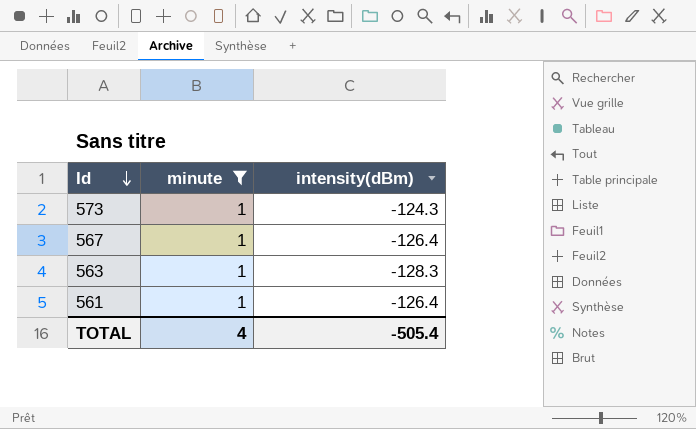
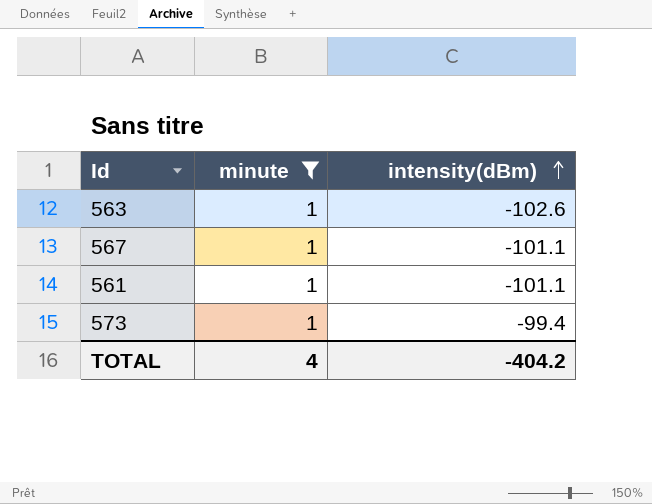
row order: Id descending -> intensity(dBm) ascending
563 | intensity(dBm): -128.3 -> -102.6
567 | intensity(dBm): -126.4 -> -101.1
561 | intensity(dBm): -126.4 -> -101.1
573 | intensity(dBm): -124.3 -> -99.4
TOTAL | intensity(dBm): -505.4 -> -404.2

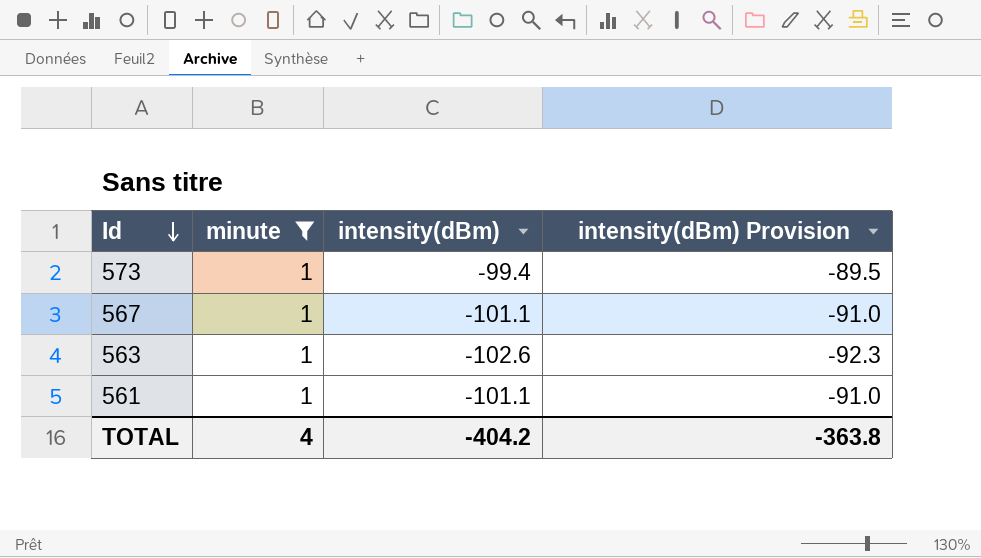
row order: intensity(dBm) ascending -> Id descending
column intensity(dBm) Provision | formula: none -> [intensity(dBm)] * 0.9

